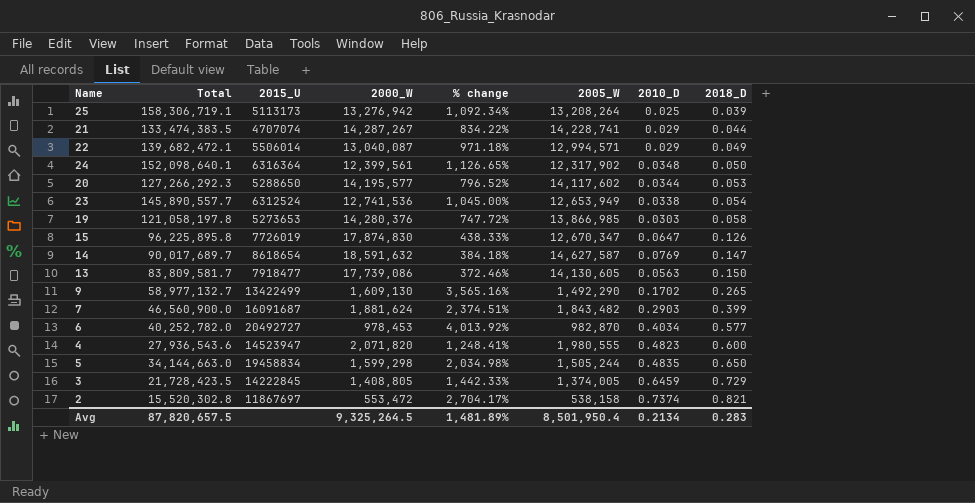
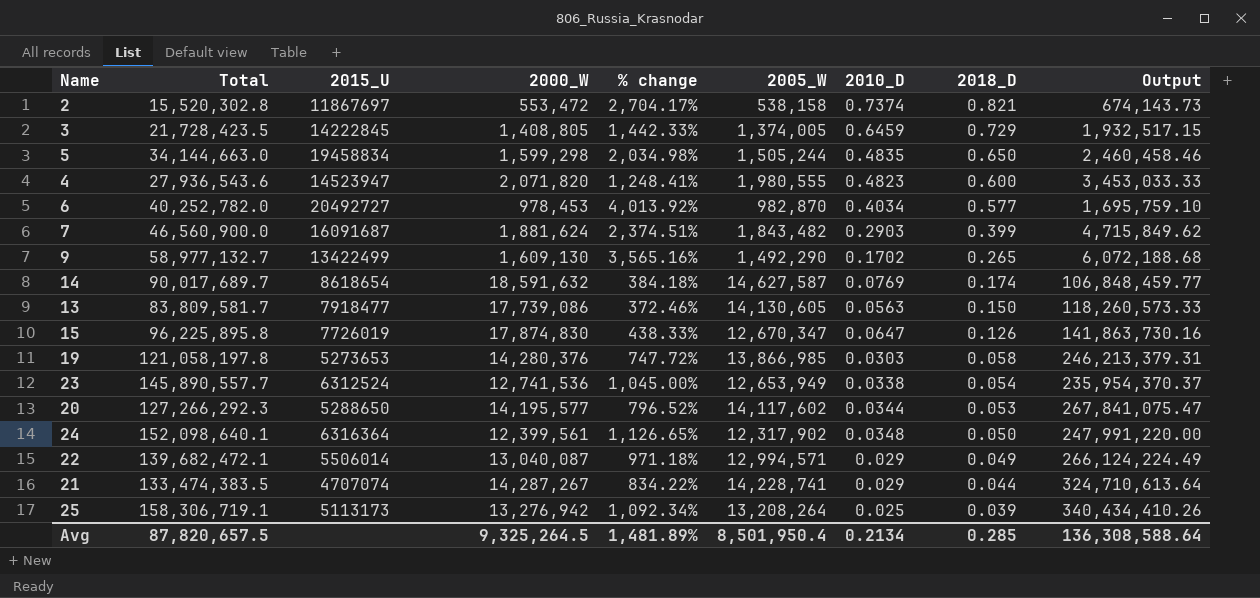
row order: 2018_D ascending -> 2018_D descending
column Output | formula: none -> [2000_W] / [2018_D]
14 | 2018_D: 0.147 -> 0.174
Avg | 2018_D: 0.283 -> 0.285

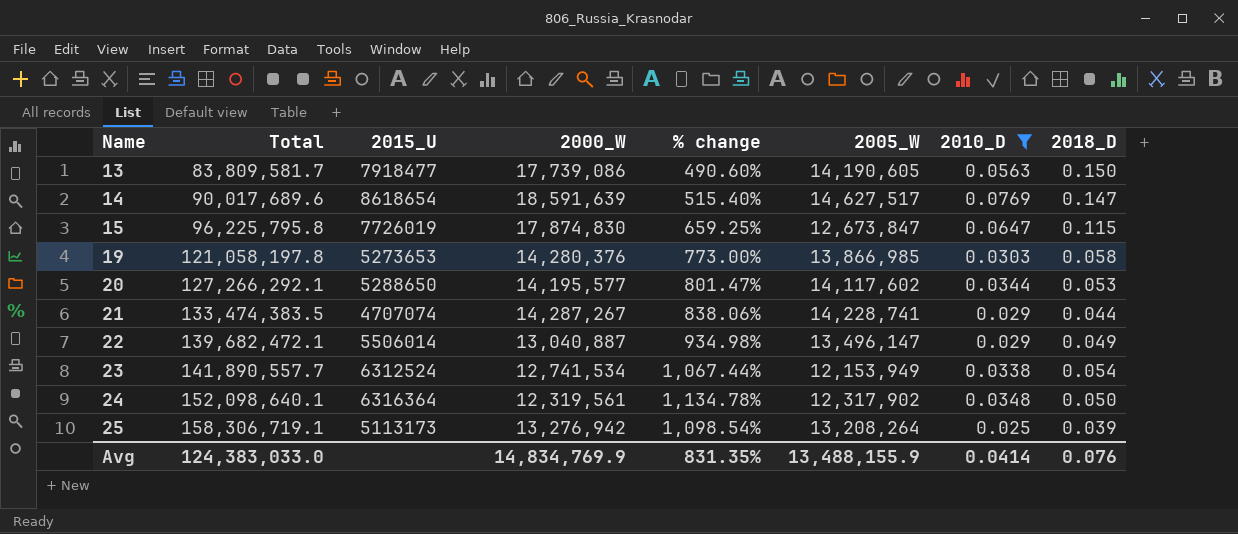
filter: none -> 2010_D <= 0.0769
row order: 2018_D descending -> Name ascending
column Output | formula: [2000_W] / [2018_D] -> none
column % change | formula: ([Total] - [2000_W]) / [2000_W] -> ([Total] - [2005_W]) / [2005_W]
13 | 2005_W: 14,130,605 -> 14,190,605
14 | Total: 90,017,689.7 -> 90,017,689.6
14 | 2000_W: 18,591,632 -> 18,591,639
14 | 2005_W: 14,627,587 -> 14,627,517
14 | 2018_D: 0.174 -> 0.147
15 | Total: 96,225,895.8 -> 96,225,795.8
15 | 2005_W: 12,670,347 -> 12,673,847
15 | 2018_D: 0.126 -> 0.115
20 | Total: 127,266,292.3 -> 127,266,292.1
22 | 2000_W: 13,040,087 -> 13,040,887
22 | 2005_W: 12,994,571 -> 13,496,147
23 | Total: 145,890,557.7 -> 141,890,557.7
23 | 2000_W: 12,741,536 -> 12,741,534
23 | 2005_W: 12,653,949 -> 12,153,949
24 | 2000_W: 12,399,561 -> 12,319,561
Avg | Total: 87,820,657.5 -> 124,383,033.0
Avg | 2000_W: 9,325,264.5 -> 14,834,769.9
Avg | % change: 1,481.89% -> 831.35%
Avg | 2005_W: 8,501,950.4 -> 13,488,155.9
Avg | 2010_D: 0.2134 -> 0.0414
Avg | 2018_D: 0.285 -> 0.076

